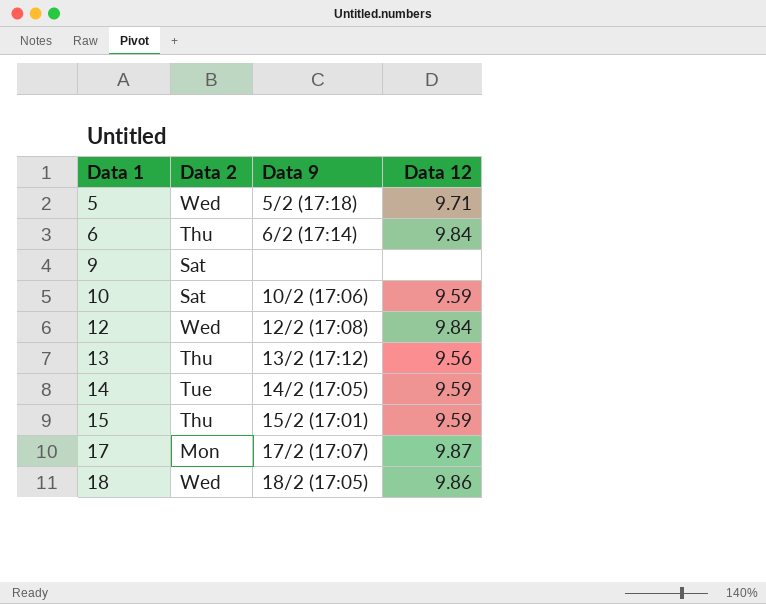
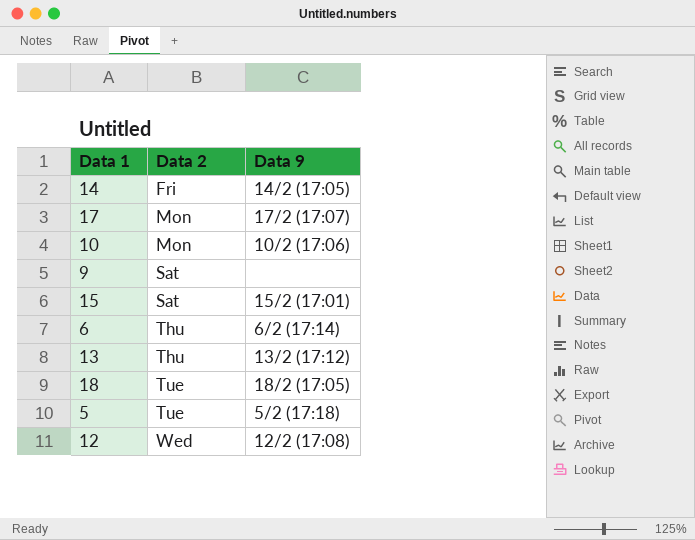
row order: Data 1 ascending -> Data 2 ascending
column Data 12 | position: 4 -> none
14 | Data 2: Tue -> Fri
10 | Data 2: Sat -> Mon
15 | Data 2: Thu -> Sat
18 | Data 2: Wed -> Tue
5 | Data 2: Wed -> Tue

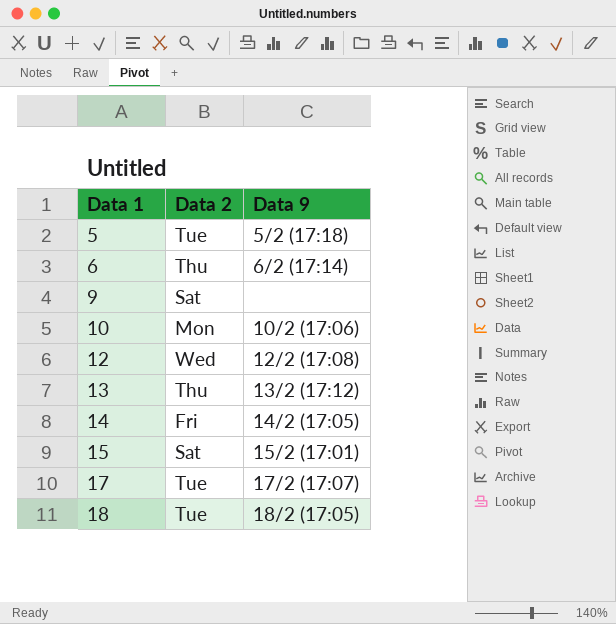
row order: Data 2 ascending -> Data 1 ascending
17 | Data 2: Mon -> Tue

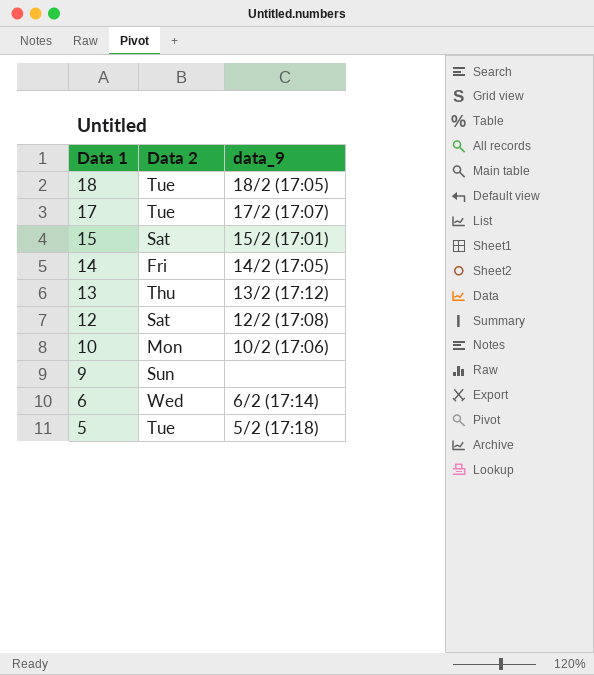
row order: Data 1 ascending -> Data 1 descending
column name: Data 9 -> data_9
12 | Data 2: Wed -> Sat
9 | Data 2: Sat -> Sun
6 | Data 2: Thu -> Wed

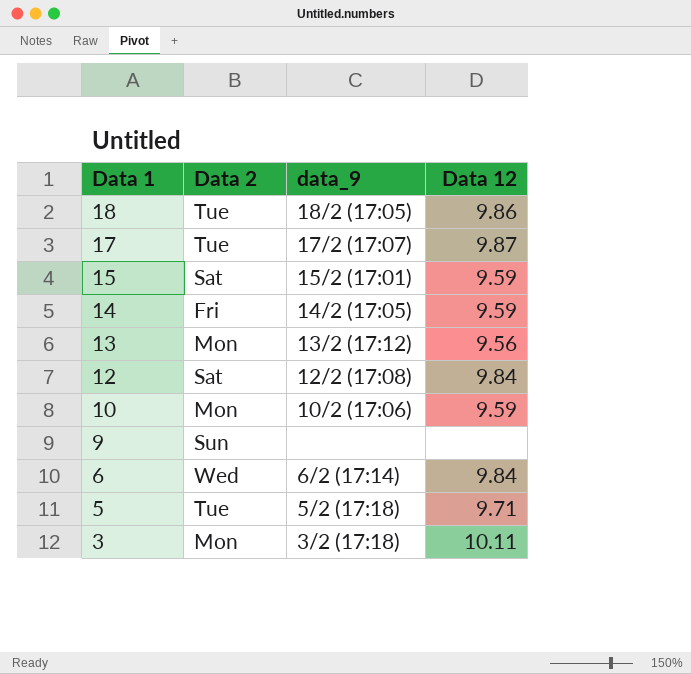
column Data 12 | position: none -> 4
13 | Data 2: Thu -> Mon
row 3: none -> Mon | 3/2 (17:18) | 10.11

